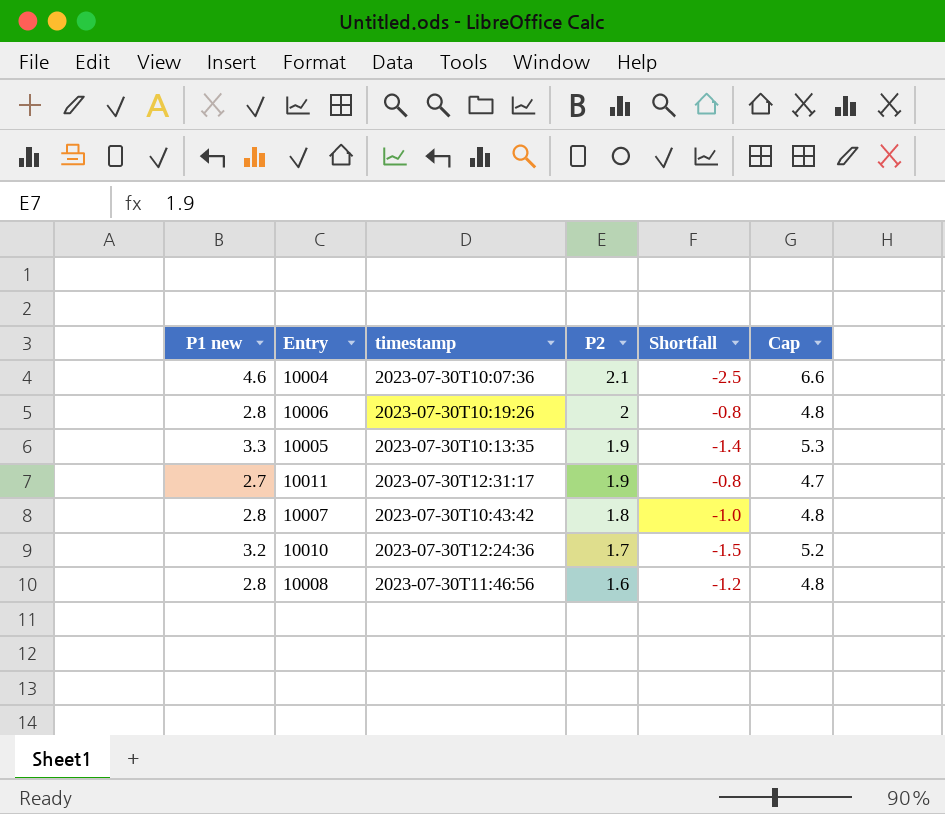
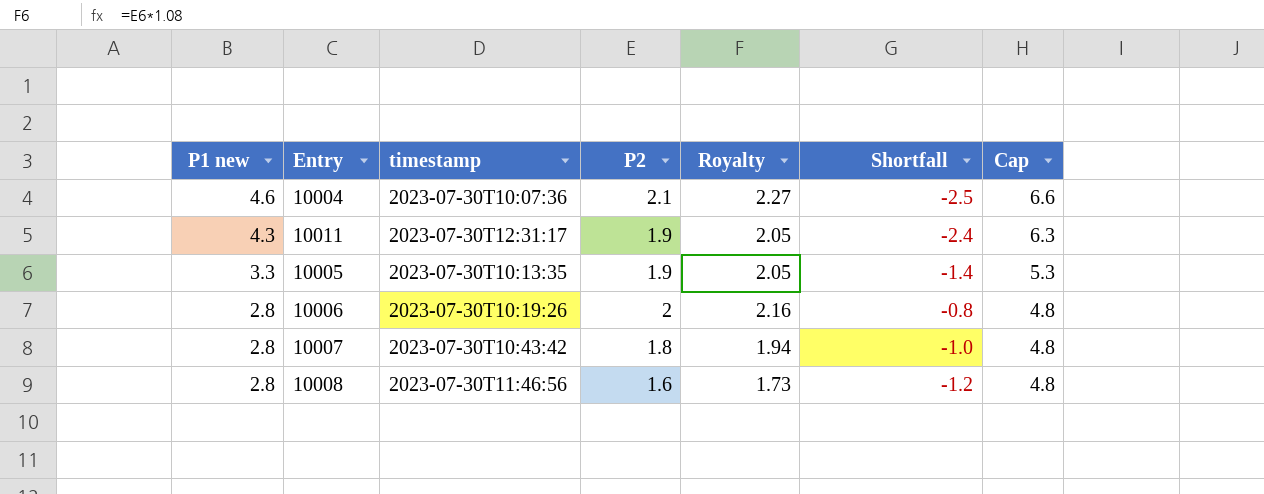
row order: P2 descending -> P1 new descending
column Royalty | formula: none -> [P2] * 1.08
row 10010: 3.2 | 2023-07-30T12:24:36 | 1.7 | -1.5 | 5.2 -> none
10011 | P1 new: 2.7 -> 4.3
10011 | Shortfall: -0.8 -> -2.4
10011 | Cap: 4.7 -> 6.3

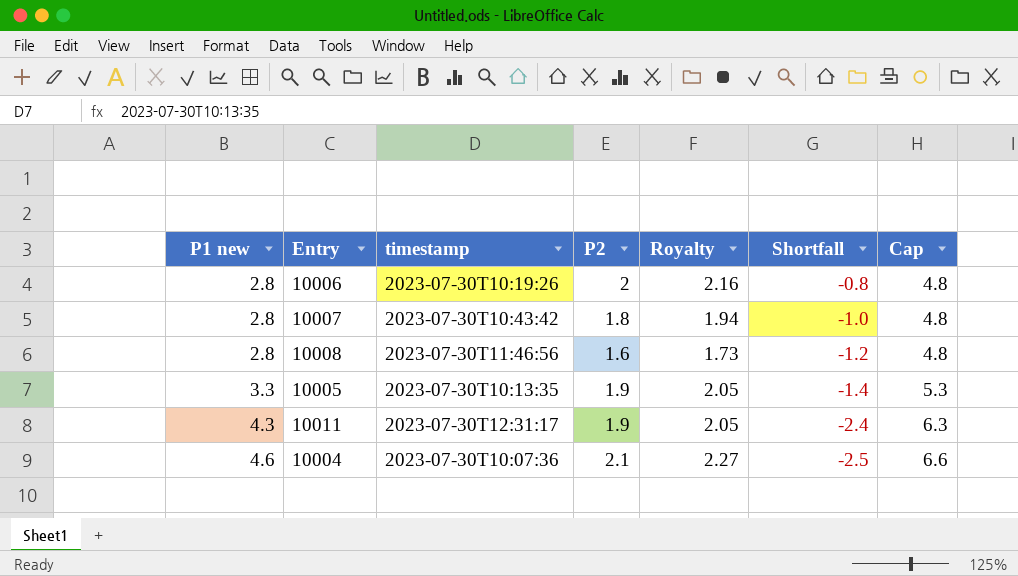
row order: P1 new descending -> P1 new ascending

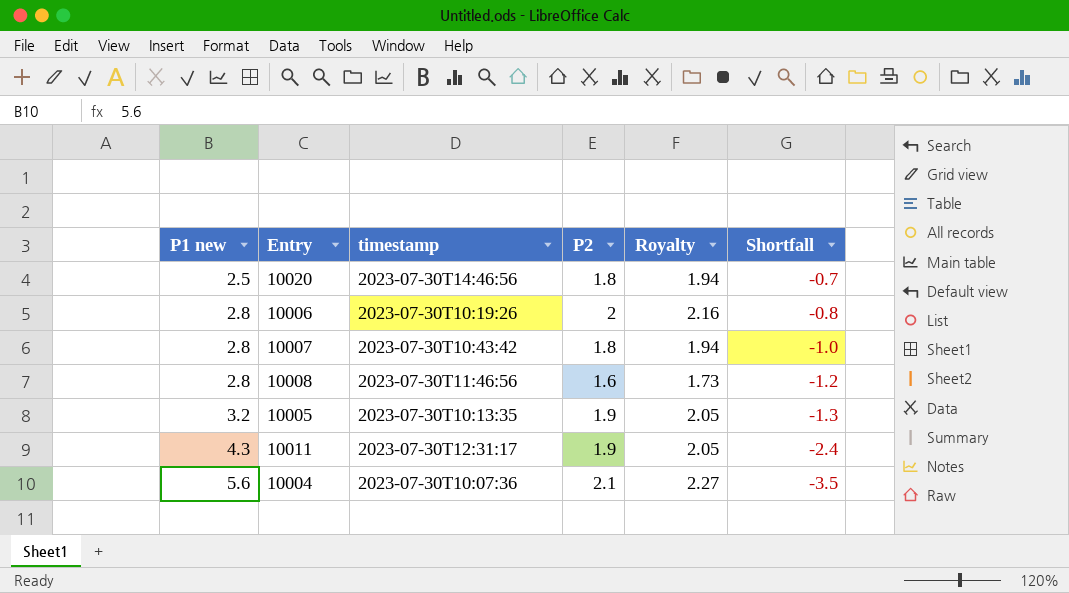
column Cap | formula: [P1 new] + 2 -> none
row 10020: none -> 2.5 | 2023-07-30T14:46:56 | 1.8 | 1.94 | -0.7
10005 | P1 new: 3.3 -> 3.2
10005 | Shortfall: -1.4 -> -1.3
10004 | P1 new: 4.6 -> 5.6
10004 | Shortfall: -2.5 -> -3.5

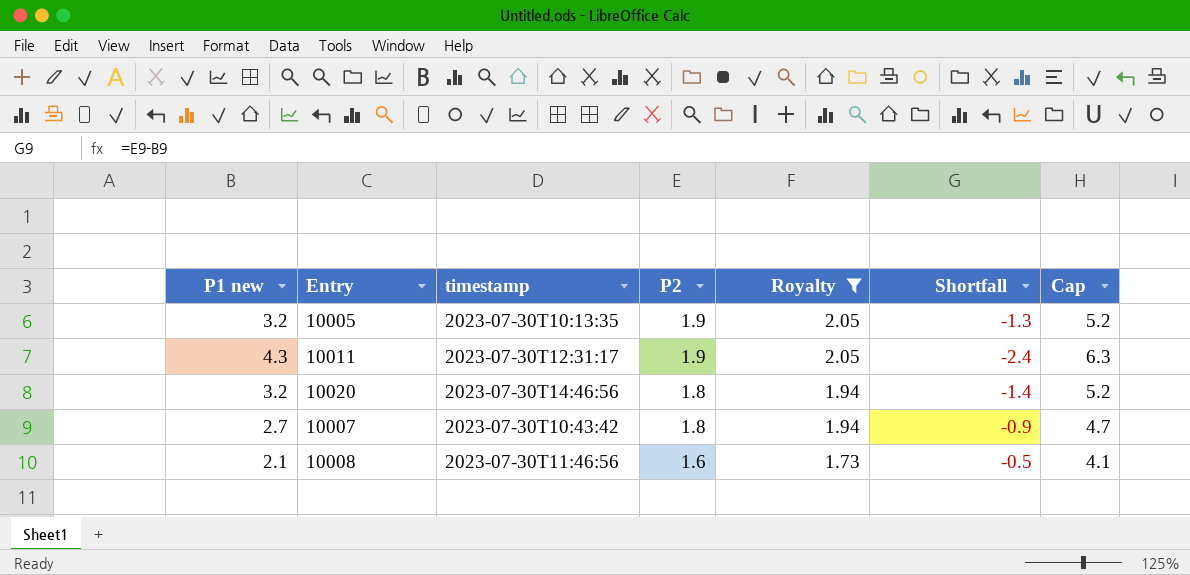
filter: none -> Royalty <= 2.05
row order: P1 new ascending -> P2 descending
column Cap | formula: none -> [P1 new] + 2
10020 | P1 new: 2.5 -> 3.2
10020 | Shortfall: -0.7 -> -1.4
10007 | P1 new: 2.8 -> 2.7
10007 | Shortfall: -1.0 -> -0.9
10008 | P1 new: 2.8 -> 2.1
10008 | Shortfall: -1.2 -> -0.5

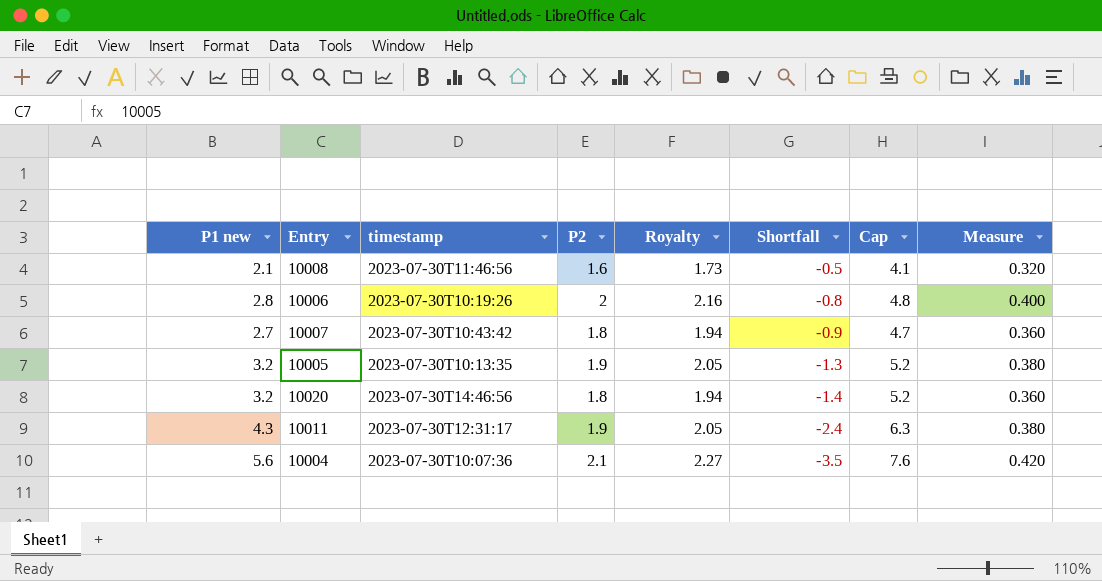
filter: Royalty <= 2.05 -> none
row order: P2 descending -> Shortfall descending
column Measure | formula: none -> [P2] * 0.2

